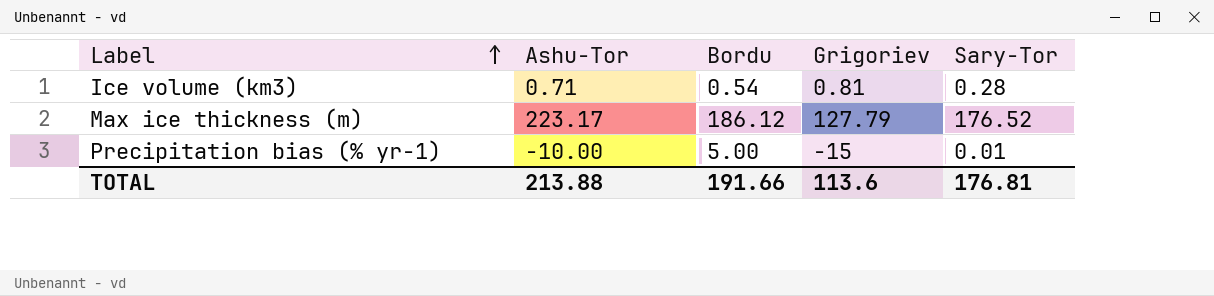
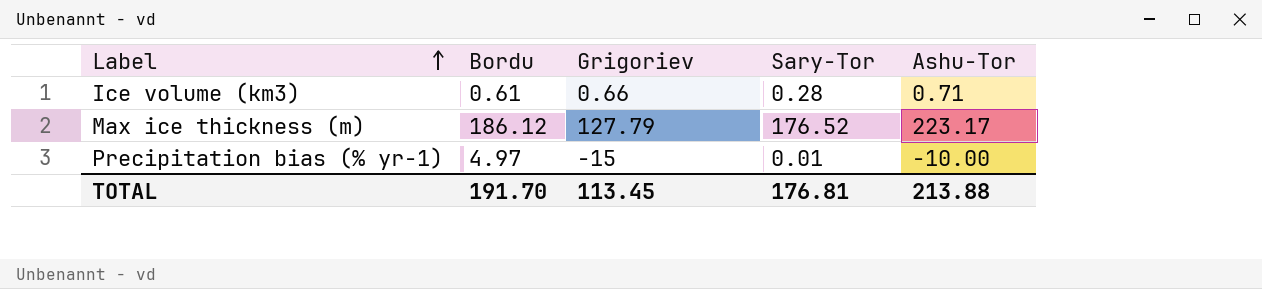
column Ashu-Tor | position: 2 -> 5
Ice volume (km3) | Bordu: 0.54 -> 0.61
Ice volume (km3) | Grigoriev: 0.81 -> 0.66
Precipitation bias (% yr−1) | Bordu: 5.00 -> 4.97
TOTAL | Bordu: 191.66 -> 191.70
TOTAL | Grigoriev: 113.6 -> 113.45

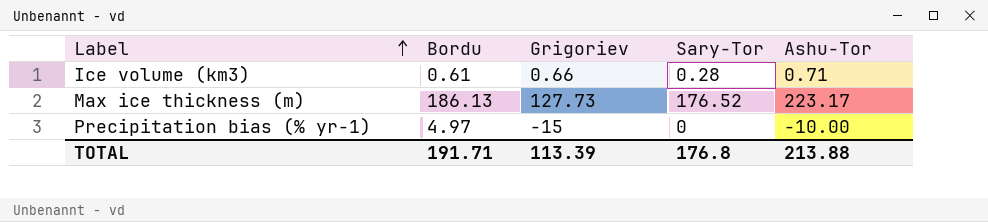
Max ice thickness (m) | Bordu: 186.12 -> 186.13
Max ice thickness (m) | Grigoriev: 127.79 -> 127.73
Precipitation bias (% yr−1) | Sary-Tor: 0.01 -> 0
TOTAL | Bordu: 191.70 -> 191.71
TOTAL | Grigoriev: 113.45 -> 113.39
TOTAL | Sary-Tor: 176.81 -> 176.8

